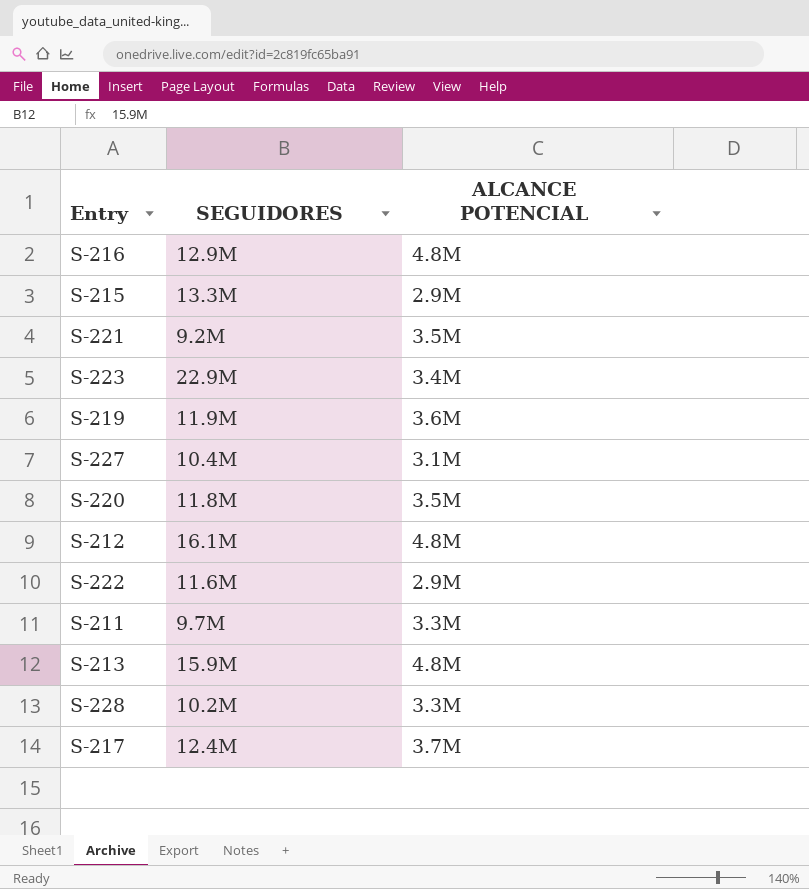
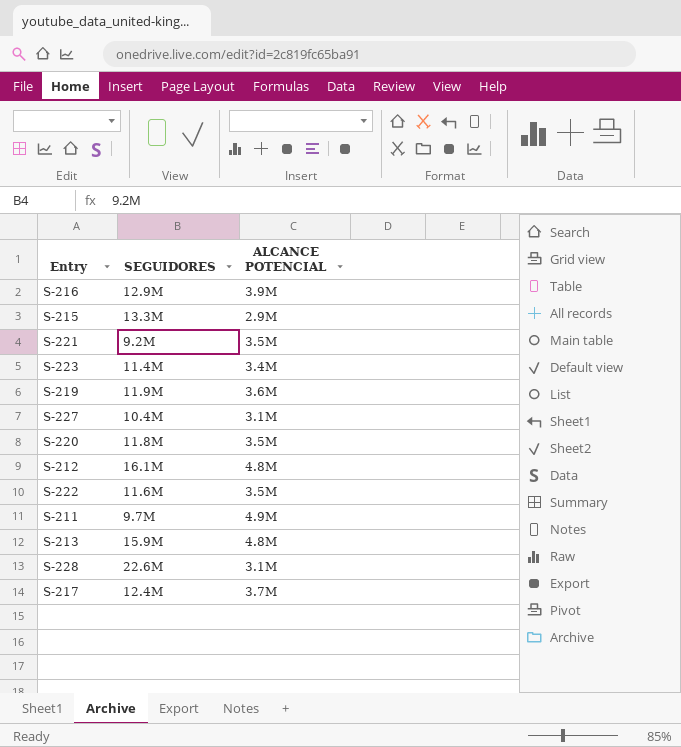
S-216 | ALCANCE POTENCIAL: 4.8M -> 3.9M
S-223 | SEGUIDORES: 22.9M -> 11.4M
S-222 | ALCANCE POTENCIAL: 2.9M -> 3.5M
S-211 | ALCANCE POTENCIAL: 3.3M -> 4.9M
S-228 | SEGUIDORES: 10.2M -> 22.6M
S-228 | ALCANCE POTENCIAL: 3.3M -> 3.1M

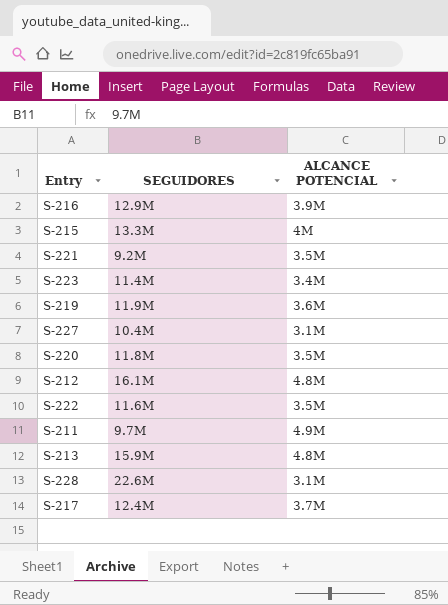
S-215 | ALCANCE POTENCIAL: 2.9M -> 4M

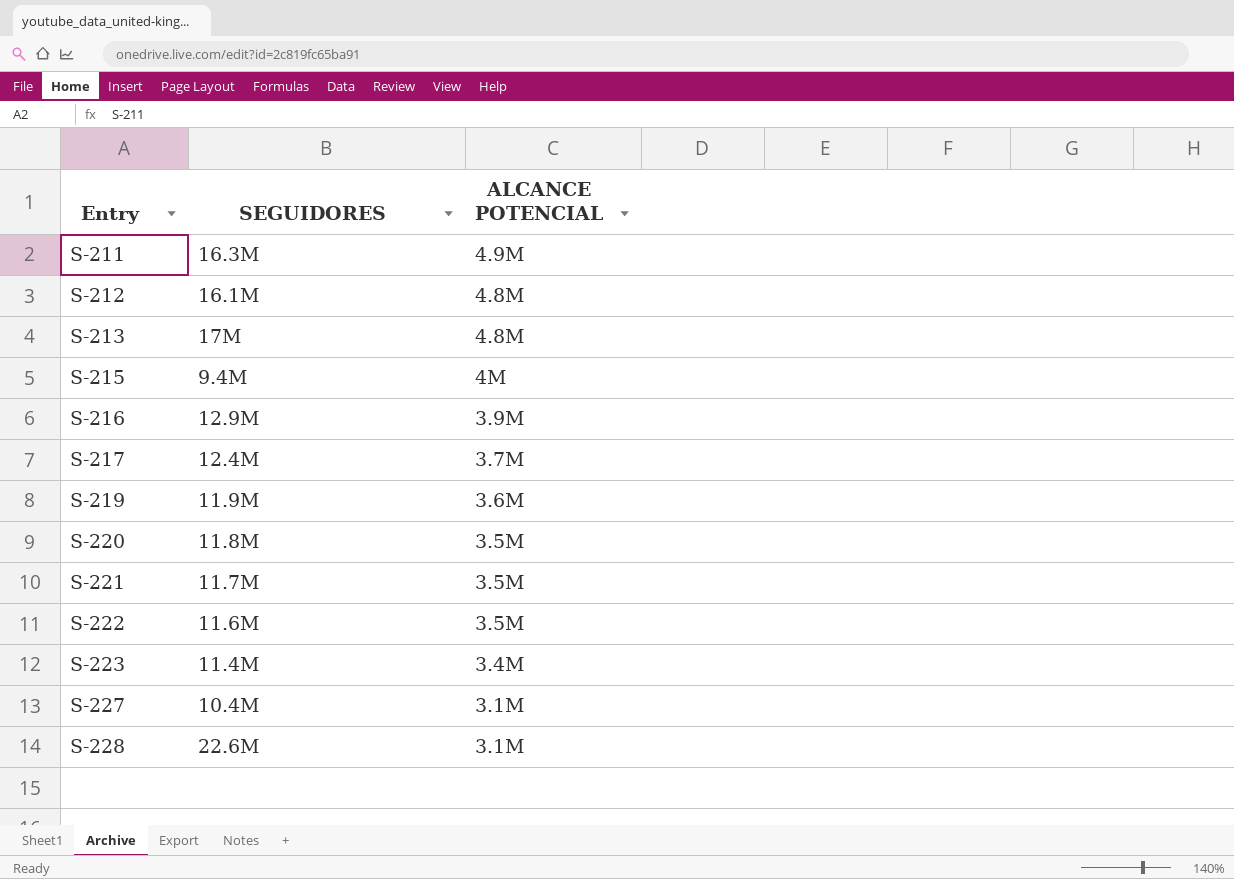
row order: none -> Entry ascending
S-211 | SEGUIDORES: 9.7M -> 16.3M
S-213 | SEGUIDORES: 15.9M -> 17M
S-215 | SEGUIDORES: 13.3M -> 9.4M
S-221 | SEGUIDORES: 9.2M -> 11.7M

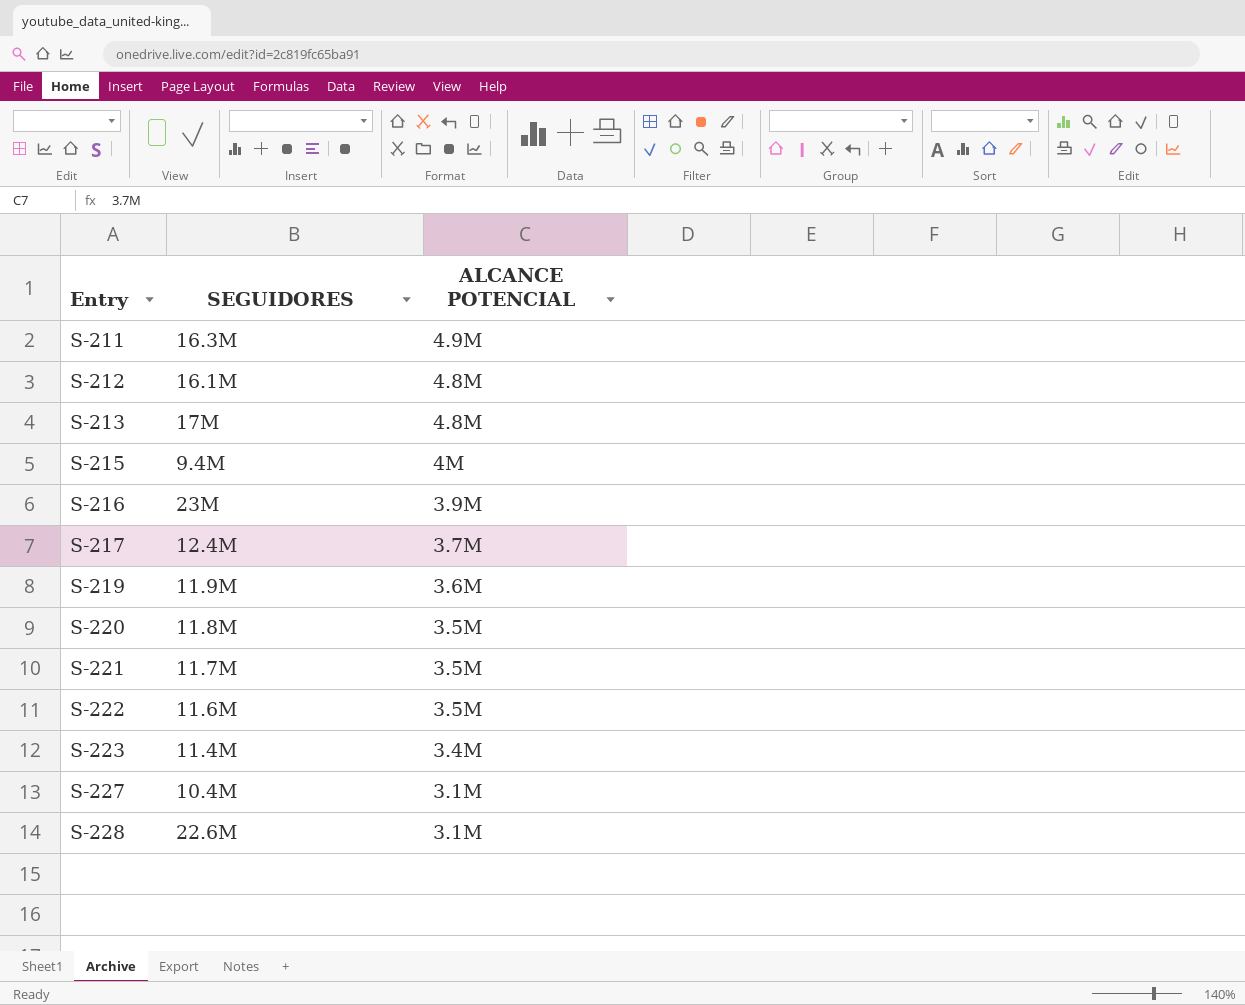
S-216 | SEGUIDORES: 12.9M -> 23M

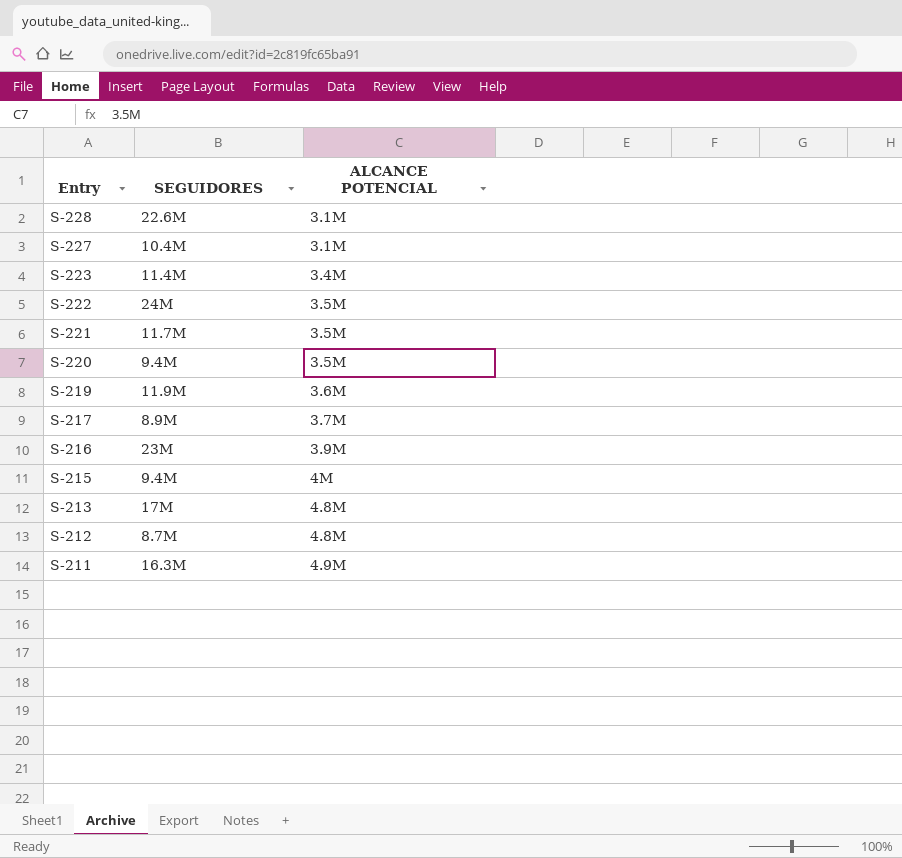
row order: Entry ascending -> Entry descending
S-222 | SEGUIDORES: 11.6M -> 24M
S-220 | SEGUIDORES: 11.8M -> 9.4M
S-217 | SEGUIDORES: 12.4M -> 8.9M
S-212 | SEGUIDORES: 16.1M -> 8.7M

